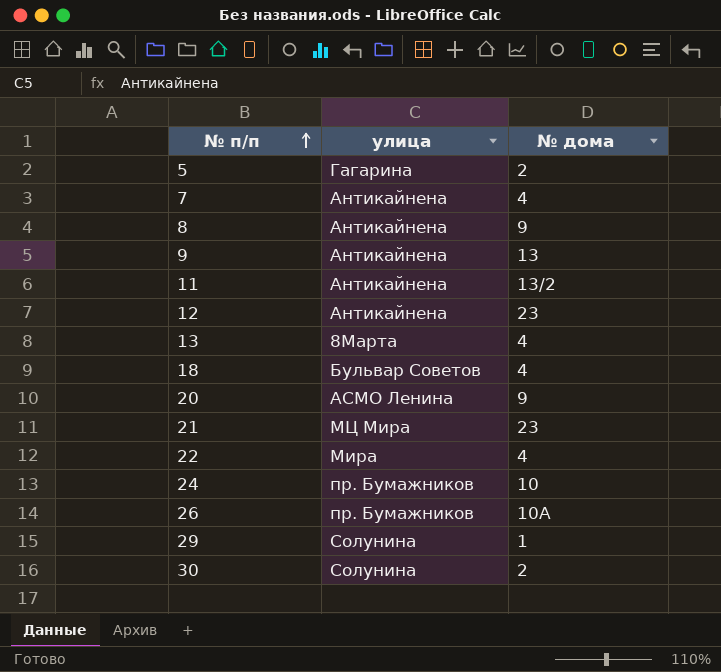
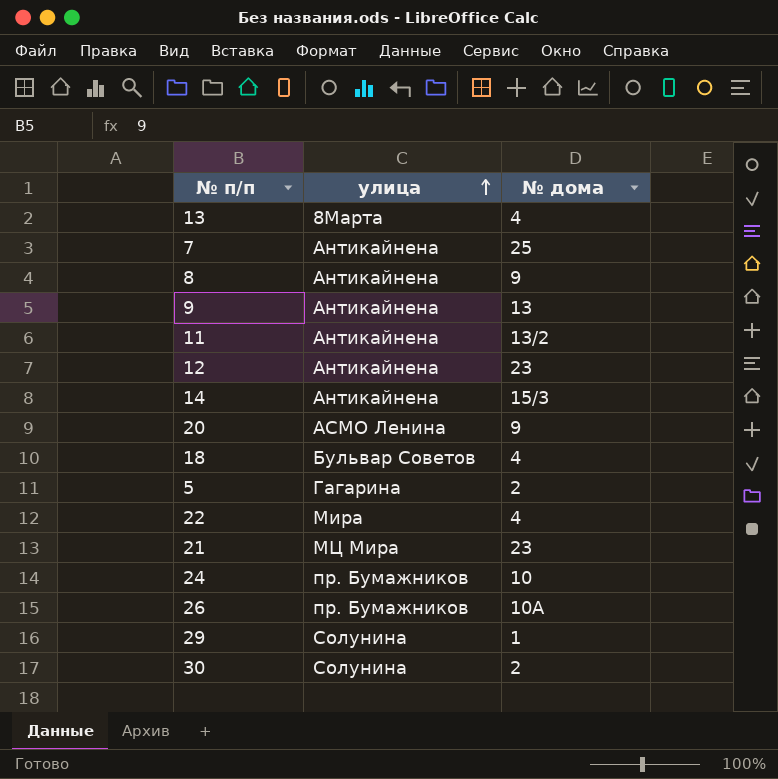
row order: № п/п ascending -> улица ascending
7 | № дома: 4 -> 25
row 14: none -> Антикайнена | 15/3

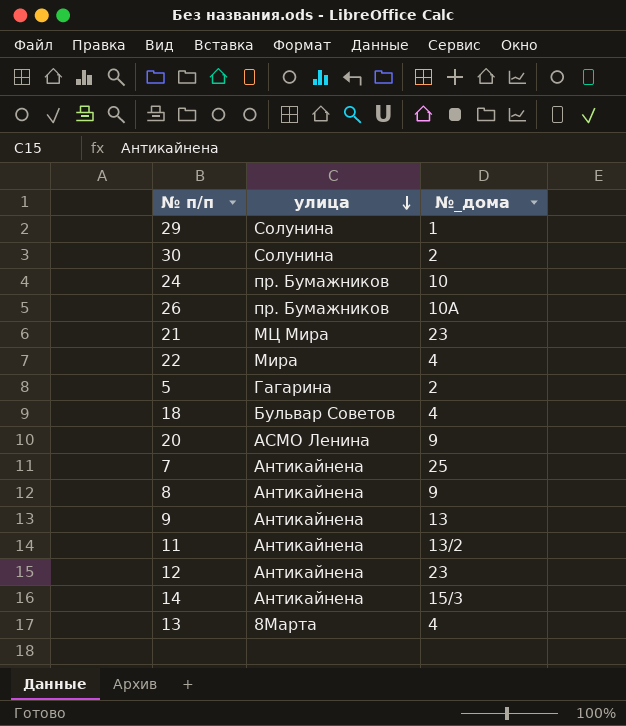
row order: улица ascending -> улица descending
column name: № дома -> №_дома

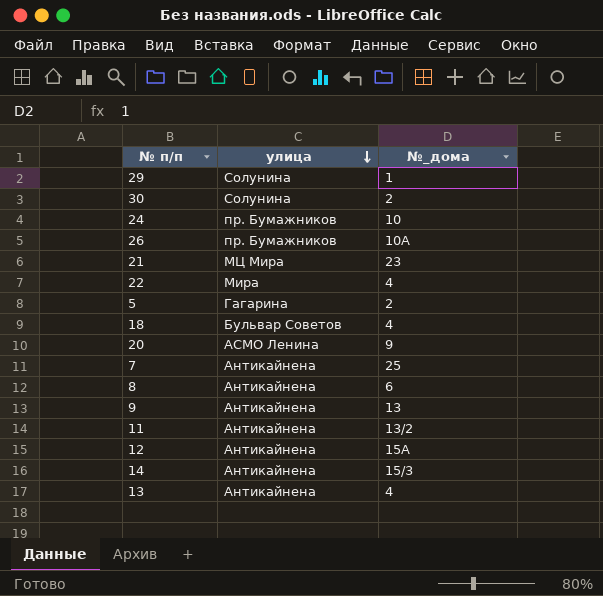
8 | №_дома: 9 -> 6
12 | №_дома: 23 -> 15А
13 | улица: 8Марта -> Антикайнена

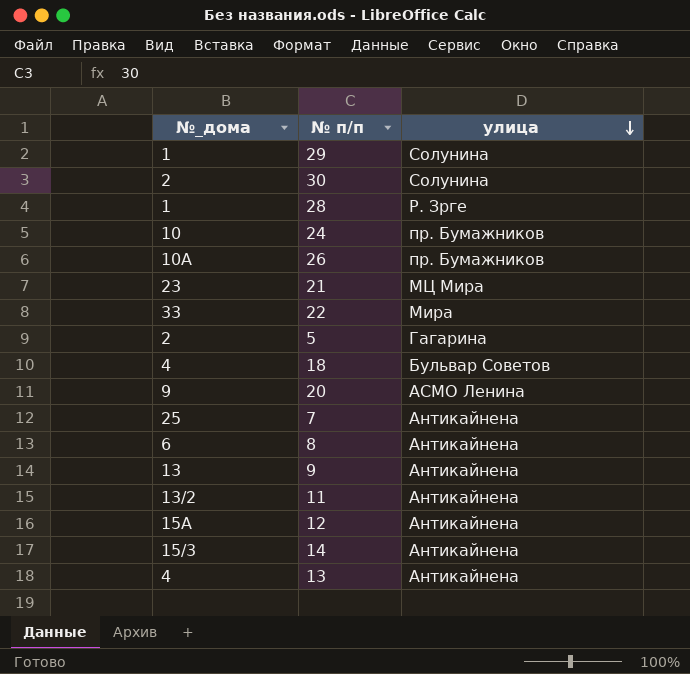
column №_дома | position: 3 -> 1
row 28: none -> 1 | Р. Зрге
22 | №_дома: 4 -> 33

